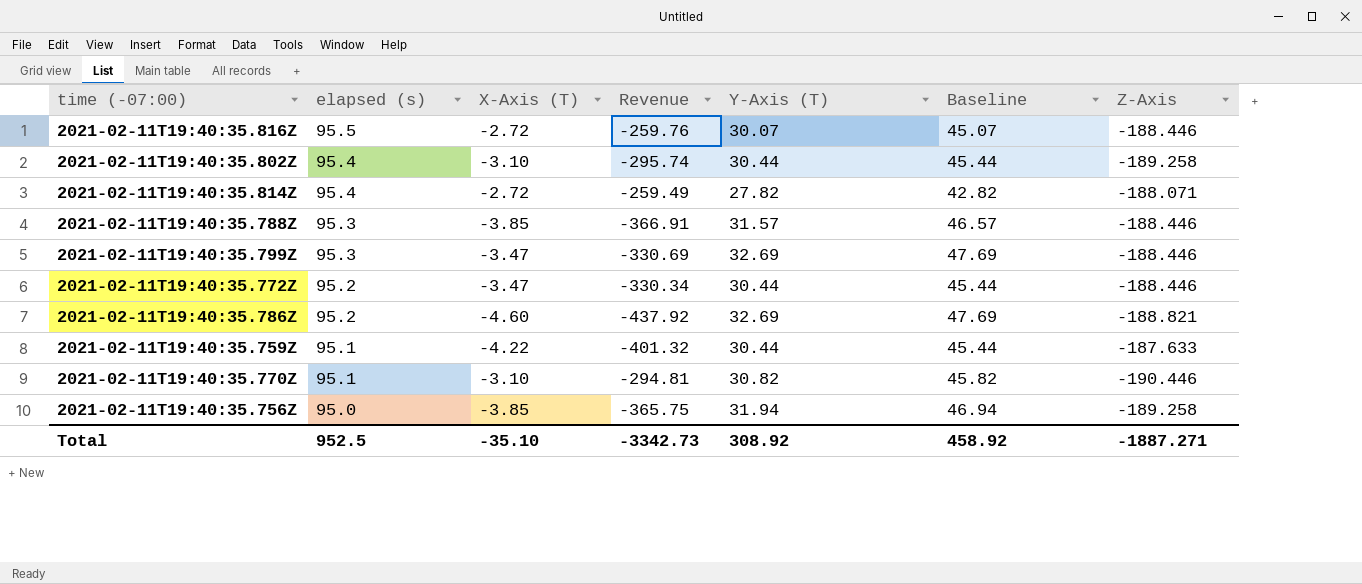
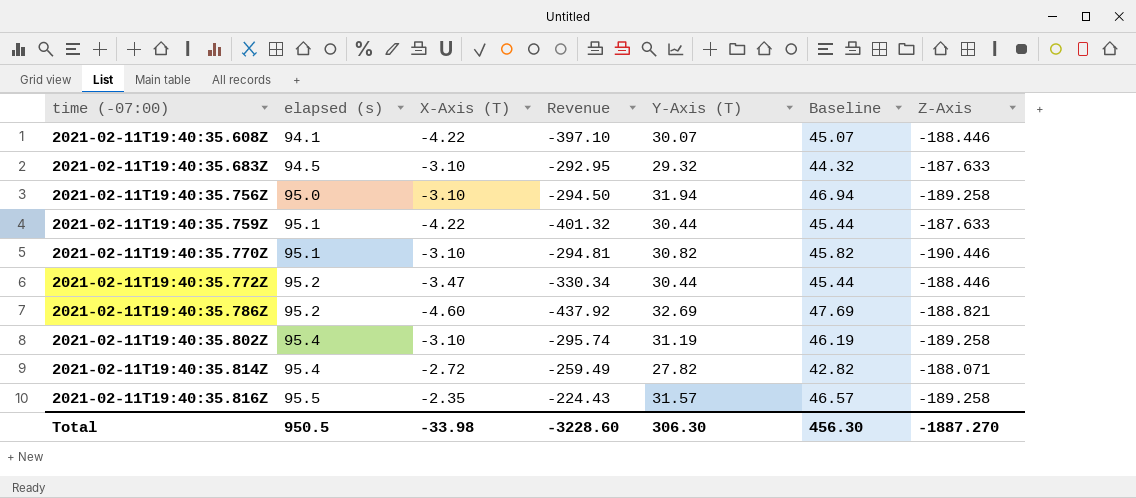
row order: elapsed (s) descending -> time (-07:00) ascending
row 2021-02-11T19:40:35.788Z: 95.3 | -3.85 | -366.91 | 31.57 | 46.57 | -188.446 -> none
row 2021-02-11T19:40:35.799Z: 95.3 | -3.47 | -330.69 | 32.69 | 47.69 | -188.446 -> none
row 2021-02-11T19:40:35.608Z: none -> 94.1 | -4.22 | -397.10 | 30.07 | 45.07 | -188.446
row 2021-02-11T19:40:35.683Z: none -> 94.5 | -3.10 | -292.95 | 29.32 | 44.32 | -187.633
2021-02-11T19:40:35.756Z | X-Axis (T): -3.85 -> -3.10
2021-02-11T19:40:35.756Z | Revenue: -365.75 -> -294.50
2021-02-11T19:40:35.802Z | Y-Axis (T): 30.44 -> 31.19
2021-02-11T19:40:35.802Z | Baseline: 45.44 -> 46.19
2021-02-11T19:40:35.816Z | X-Axis (T): -2.72 -> -2.35
2021-02-11T19:40:35.816Z | Revenue: -259.76 -> -224.43
2021-02-11T19:40:35.816Z | Y-Axis (T): 30.07 -> 31.57
2021-02-11T19:40:35.816Z | Baseline: 45.07 -> 46.57
2021-02-11T19:40:35.816Z | Z-Axis: -188.446 -> -189.258
Total | elapsed (s): 952.5 -> 950.5
Total | X-Axis (T): -35.10 -> -33.98
Total | Revenue: -3342.73 -> -3228.60
Total | Y-Axis (T): 308.92 -> 306.30
Total | Baseline: 458.92 -> 456.30
Total | Z-Axis: -1887.271 -> -1887.270

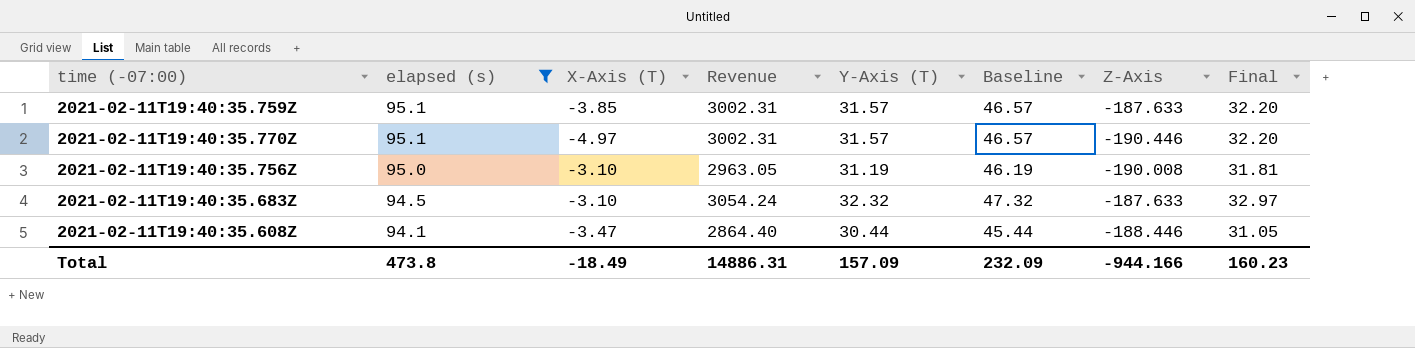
filter: none -> elapsed (s) <= 95.1
row order: time (-07:00) ascending -> elapsed (s) descending
column Revenue | formula: [elapsed (s)] * [X-Axis (T)] -> [elapsed (s)] * [Y-Axis (T)]
column Final | formula: none -> [Y-Axis (T)] * 1.02
2021-02-11T19:40:35.759Z | X-Axis (T): -4.22 -> -3.85
2021-02-11T19:40:35.759Z | Y-Axis (T): 30.44 -> 31.57
2021-02-11T19:40:35.759Z | Baseline: 45.44 -> 46.57
2021-02-11T19:40:35.770Z | X-Axis (T): -3.10 -> -4.97
2021-02-11T19:40:35.770Z | Y-Axis (T): 30.82 -> 31.57
2021-02-11T19:40:35.770Z | Baseline: 45.82 -> 46.57
2021-02-11T19:40:35.756Z | Y-Axis (T): 31.94 -> 31.19
2021-02-11T19:40:35.756Z | Baseline: 46.94 -> 46.19
2021-02-11T19:40:35.756Z | Z-Axis: -189.258 -> -190.008
2021-02-11T19:40:35.683Z | Y-Axis (T): 29.32 -> 32.32
2021-02-11T19:40:35.683Z | Baseline: 44.32 -> 47.32
2021-02-11T19:40:35.608Z | X-Axis (T): -4.22 -> -3.47
2021-02-11T19:40:35.608Z | Y-Axis (T): 30.07 -> 30.44
2021-02-11T19:40:35.608Z | Baseline: 45.07 -> 45.44
Total | elapsed (s): 950.5 -> 473.8
Total | X-Axis (T): -33.98 -> -18.49
Total | Revenue: -3228.60 -> 14886.31
Total | Y-Axis (T): 306.30 -> 157.09
Total | Baseline: 456.30 -> 232.09
Total | Z-Axis: -1887.270 -> -944.166

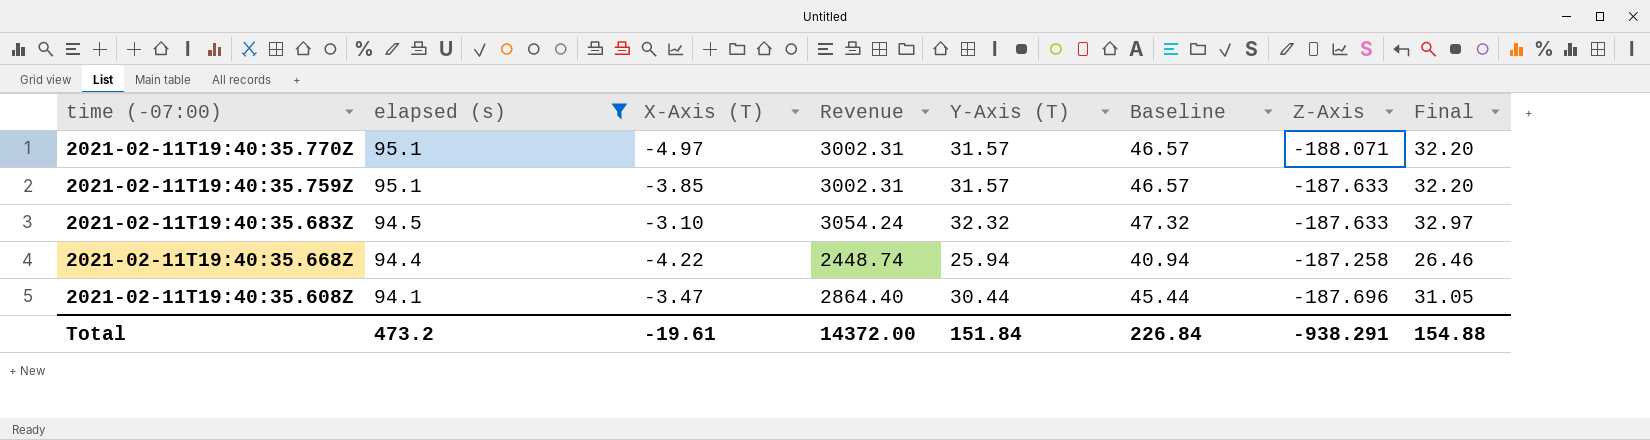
row order: elapsed (s) descending -> time (-07:00) descending
row 2021-02-11T19:40:35.756Z: 95.0 | -3.10 | 2963.05 | 31.19 | 46.19 | -190.008 | 31.81 -> none
2021-02-11T19:40:35.770Z | Z-Axis: -190.446 -> -188.071
row 2021-02-11T19:40:35.668Z: none -> 94.4 | -4.22 | 2448.74 | 25.94 | 40.94 | -187.258 | 26.46
2021-02-11T19:40:35.608Z | Z-Axis: -188.446 -> -187.696
Total | elapsed (s): 473.8 -> 473.2
Total | X-Axis (T): -18.49 -> -19.61
Total | Revenue: 14886.31 -> 14372.00
Total | Y-Axis (T): 157.09 -> 151.84
Total | Baseline: 232.09 -> 226.84
Total | Z-Axis: -944.166 -> -938.291
Total | Final: 160.23 -> 154.88

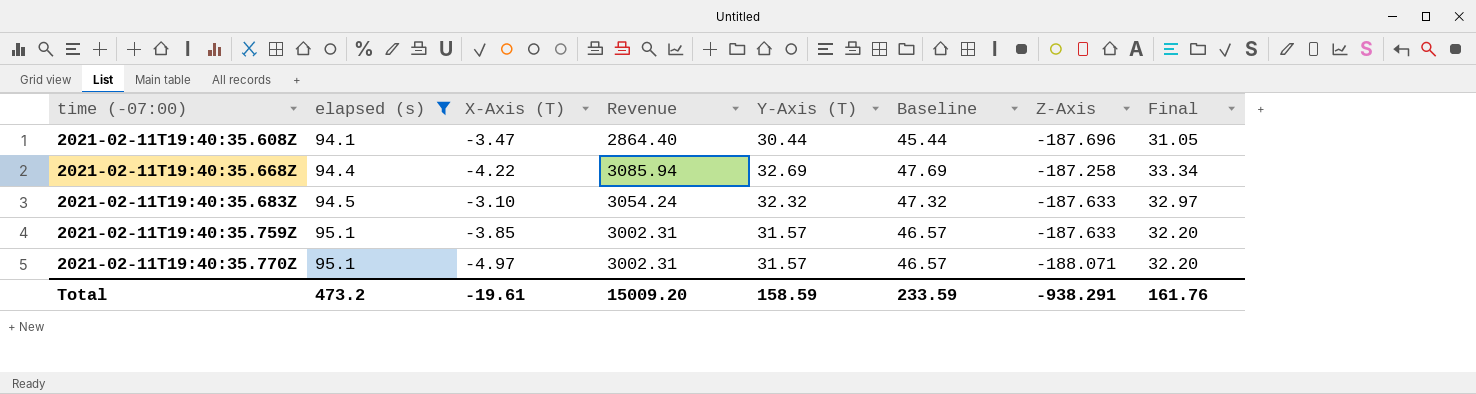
row order: time (-07:00) descending -> time (-07:00) ascending
2021-02-11T19:40:35.668Z | Revenue: 2448.74 -> 3085.94
2021-02-11T19:40:35.668Z | Y-Axis (T): 25.94 -> 32.69
2021-02-11T19:40:35.668Z | Baseline: 40.94 -> 47.69
2021-02-11T19:40:35.668Z | Final: 26.46 -> 33.34
Total | Revenue: 14372.00 -> 15009.20
Total | Y-Axis (T): 151.84 -> 158.59
Total | Baseline: 226.84 -> 233.59
Total | Final: 154.88 -> 161.76

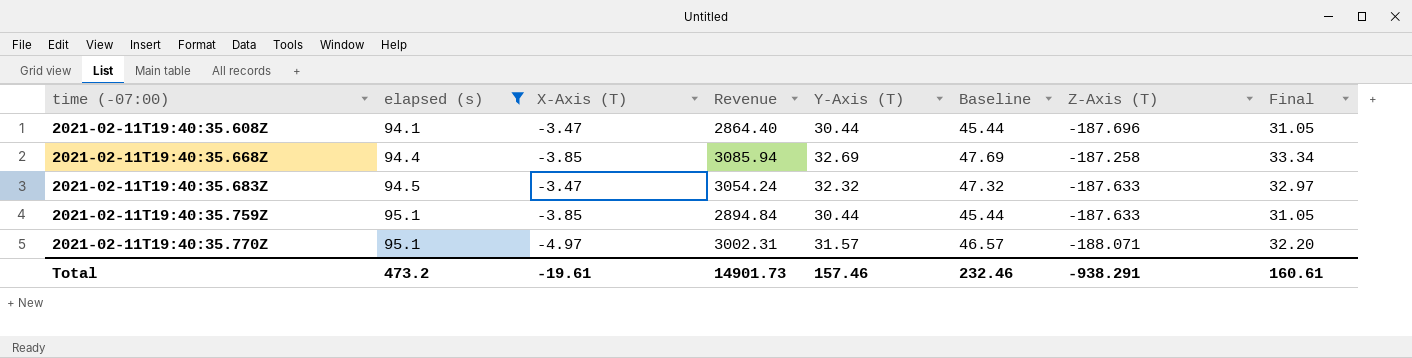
column name: Z-Axis -> Z-Axis (T)
2021-02-11T19:40:35.668Z | X-Axis (T): -4.22 -> -3.85
2021-02-11T19:40:35.683Z | X-Axis (T): -3.10 -> -3.47
2021-02-11T19:40:35.759Z | Revenue: 3002.31 -> 2894.84
2021-02-11T19:40:35.759Z | Y-Axis (T): 31.57 -> 30.44
2021-02-11T19:40:35.759Z | Baseline: 46.57 -> 45.44
2021-02-11T19:40:35.759Z | Final: 32.20 -> 31.05
Total | Revenue: 15009.20 -> 14901.73
Total | Y-Axis (T): 158.59 -> 157.46
Total | Baseline: 233.59 -> 232.46
Total | Final: 161.76 -> 160.61

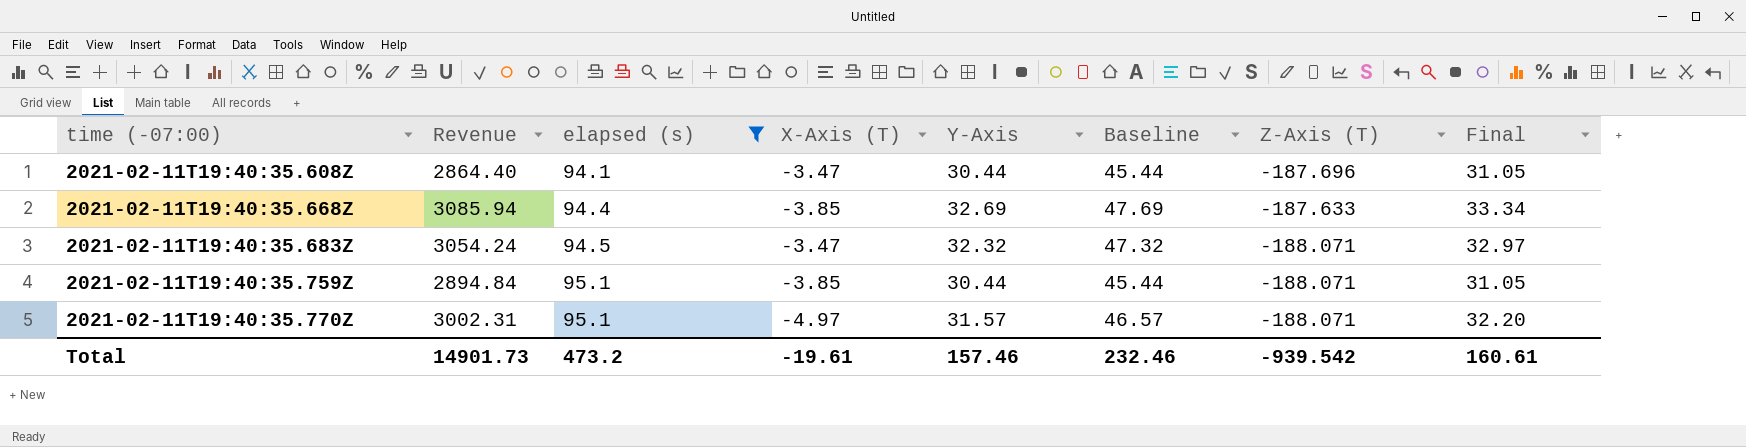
column Revenue | position: 4 -> 2
column name: Y-Axis (T) -> Y-Axis
2021-02-11T19:40:35.668Z | Z-Axis (T): -187.258 -> -187.633
2021-02-11T19:40:35.683Z | Z-Axis (T): -187.633 -> -188.071
2021-02-11T19:40:35.759Z | Z-Axis (T): -187.633 -> -188.071
Total | Z-Axis (T): -938.291 -> -939.542

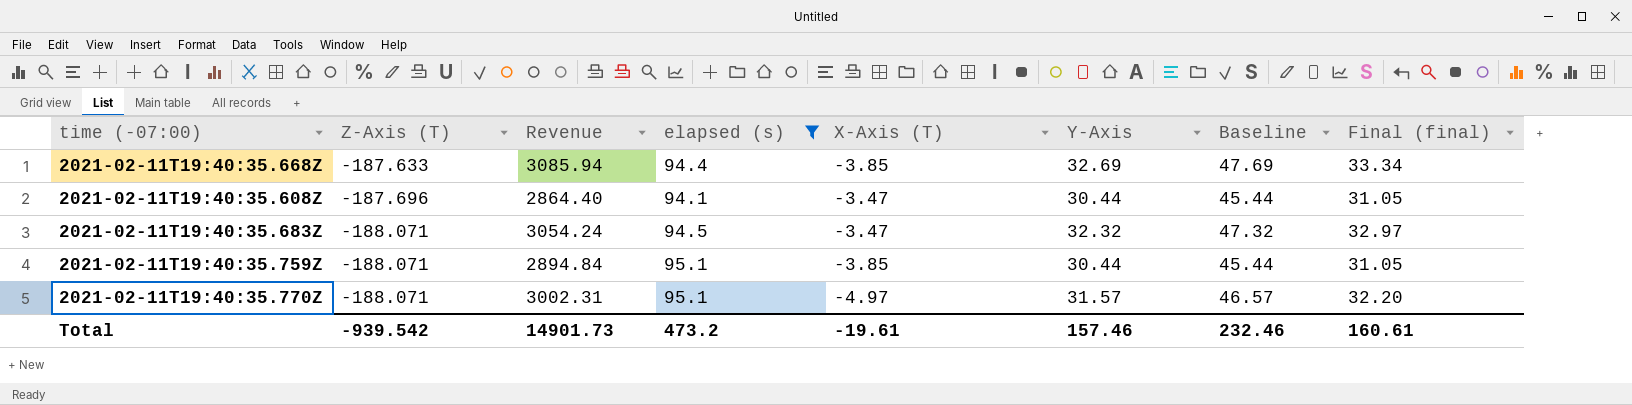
row order: time (-07:00) ascending -> Z-Axis (T) descending
column Z-Axis (T) | position: 7 -> 2
column name: Final -> Final (final)

